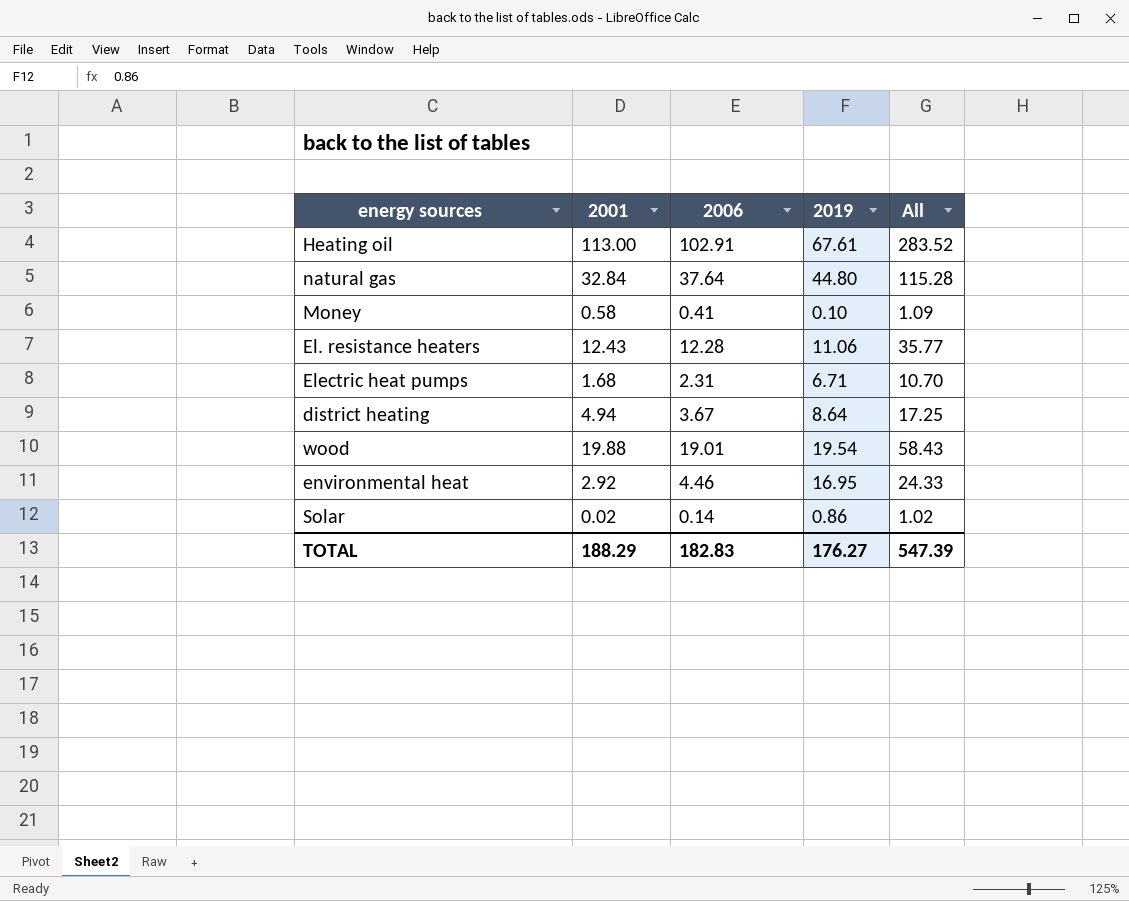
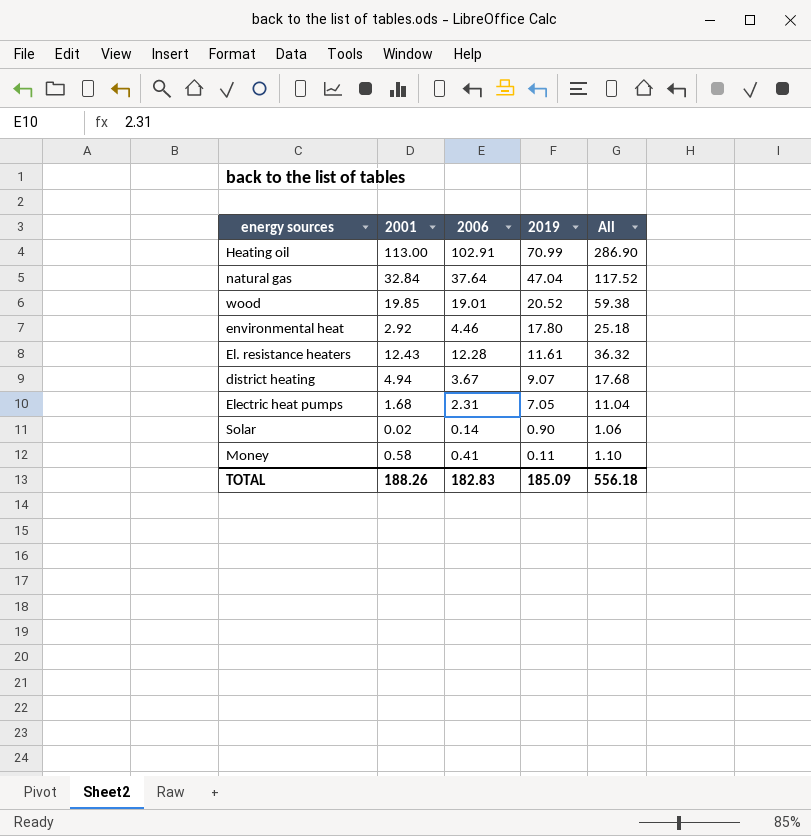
row order: none -> 2019 descending
Heating oil | 2019: 67.61 -> 70.99
Heating oil | All: 283.52 -> 286.90
natural gas | 2019: 44.80 -> 47.04
natural gas | All: 115.28 -> 117.52
wood | 2001: 19.88 -> 19.85
wood | 2019: 19.54 -> 20.52
wood | All: 58.43 -> 59.38
environmental heat | 2019: 16.95 -> 17.80
environmental heat | All: 24.33 -> 25.18
El. resistance heaters | 2019: 11.06 -> 11.61
El. resistance heaters | All: 35.77 -> 36.32
district heating | 2019: 8.64 -> 9.07
district heating | All: 17.25 -> 17.68
Electric heat pumps | 2019: 6.71 -> 7.05
Electric heat pumps | All: 10.70 -> 11.04
Solar | 2019: 0.86 -> 0.90
Solar | All: 1.02 -> 1.06
Money | 2019: 0.10 -> 0.11
Money | All: 1.09 -> 1.10
TOTAL | 2001: 188.29 -> 188.26
TOTAL | 2019: 176.27 -> 185.09
TOTAL | All: 547.39 -> 556.18

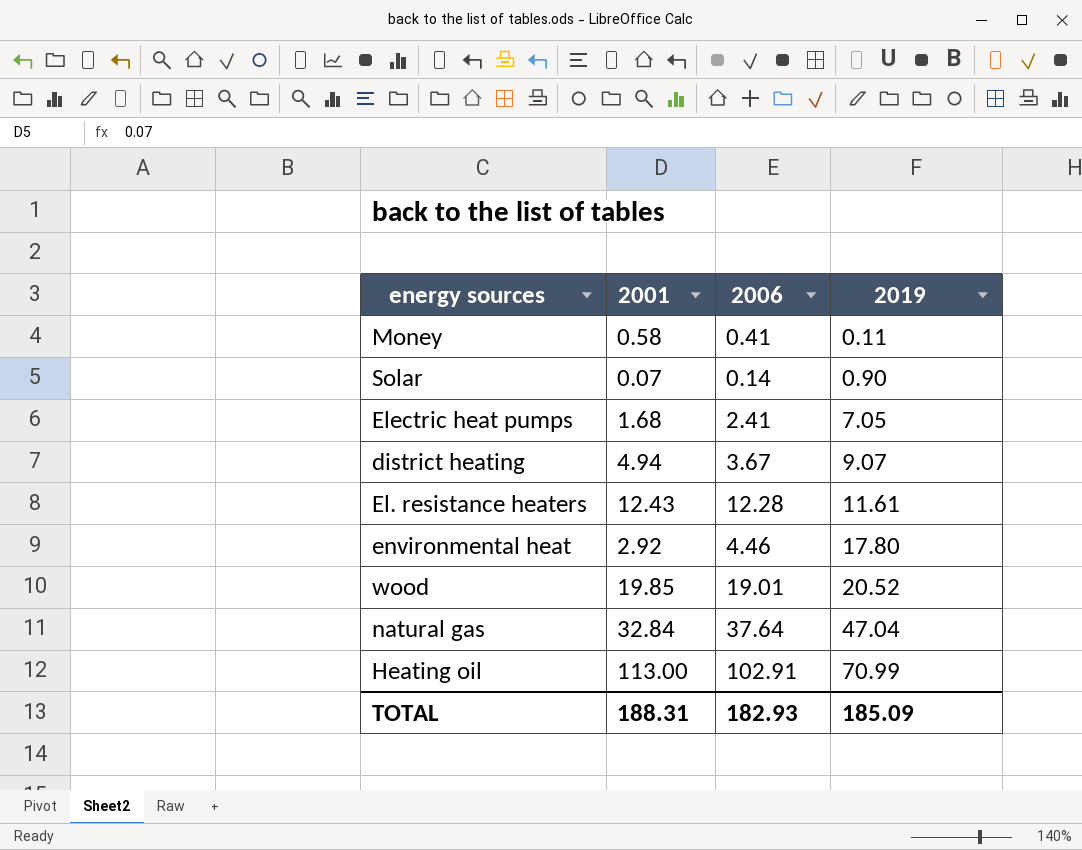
row order: 2019 descending -> 2019 ascending
column All | formula: [2001] + [2006] + [2019] -> none
Solar | 2001: 0.02 -> 0.07
Electric heat pumps | 2006: 2.31 -> 2.41
TOTAL | 2001: 188.26 -> 188.31
TOTAL | 2006: 182.83 -> 182.93

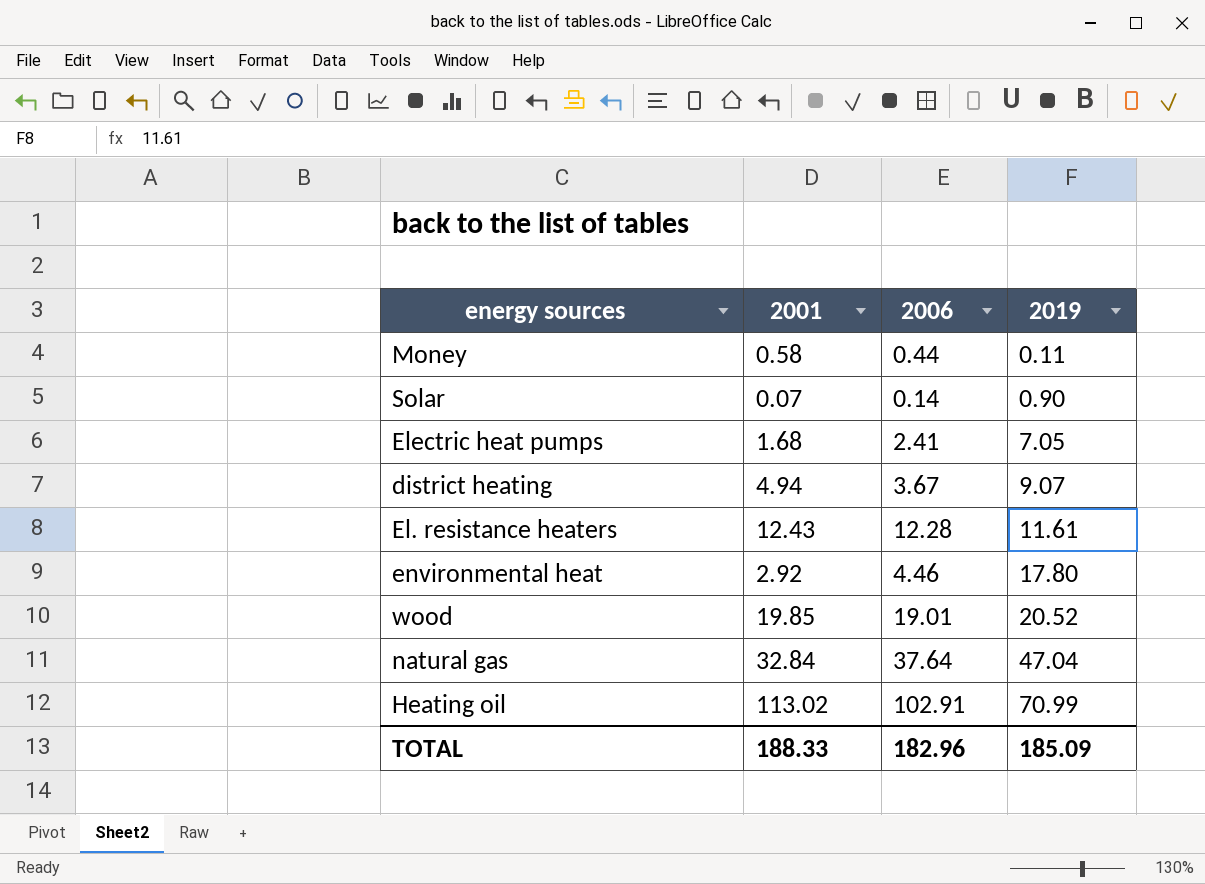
Money | 2006: 0.41 -> 0.44
Heating oil | 2001: 113.00 -> 113.02
TOTAL | 2001: 188.31 -> 188.33
TOTAL | 2006: 182.93 -> 182.96

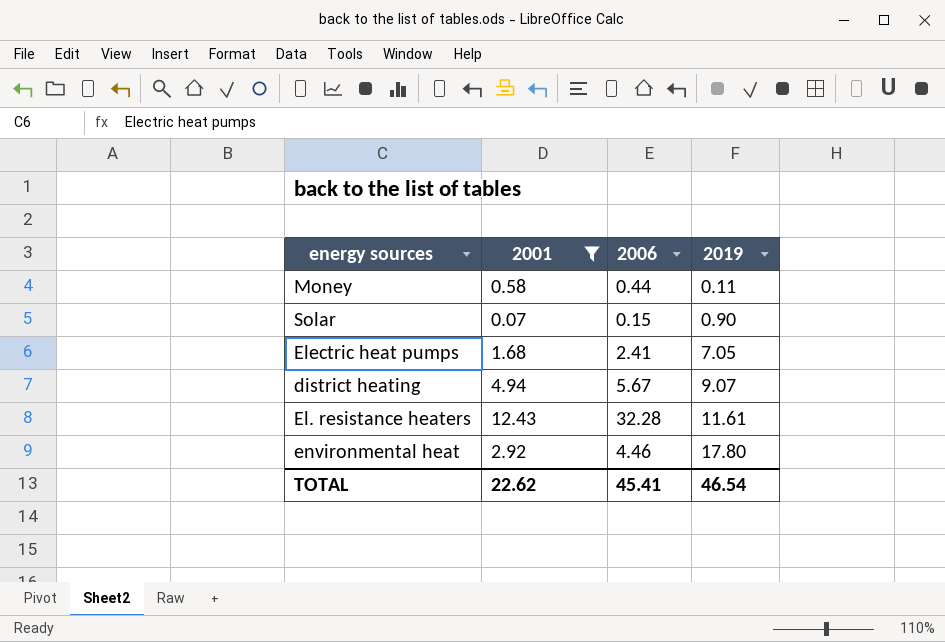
filter: none -> 2001 <= 12.43
Solar | 2006: 0.14 -> 0.15
district heating | 2006: 3.67 -> 5.67
El. resistance heaters | 2006: 12.28 -> 32.28
TOTAL | 2001: 188.33 -> 22.62
TOTAL | 2006: 182.96 -> 45.41
TOTAL | 2019: 185.09 -> 46.54

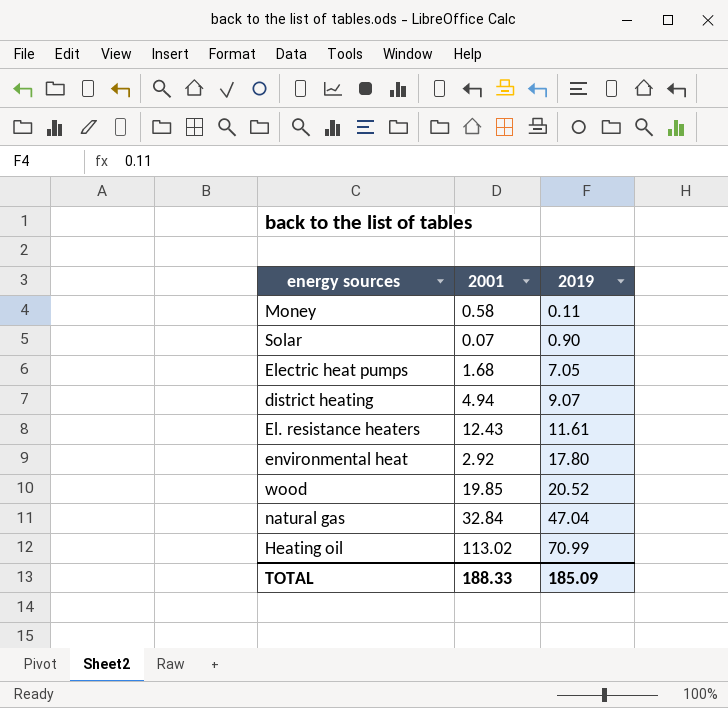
filter: 2001 <= 12.43 -> none
column 2006 | position: 3 -> none
TOTAL | 2001: 22.62 -> 188.33
TOTAL | 2019: 46.54 -> 185.09

